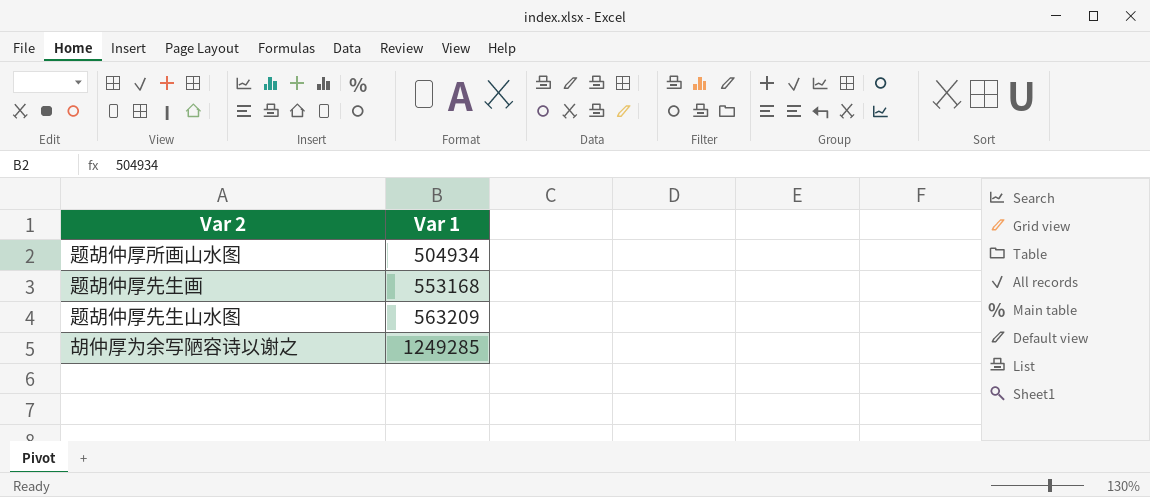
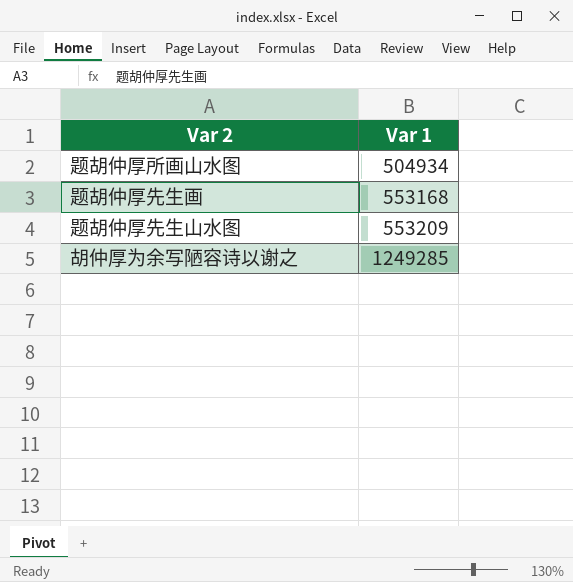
题胡仲厚先生山水图 | Var 1: 563209 -> 553209

